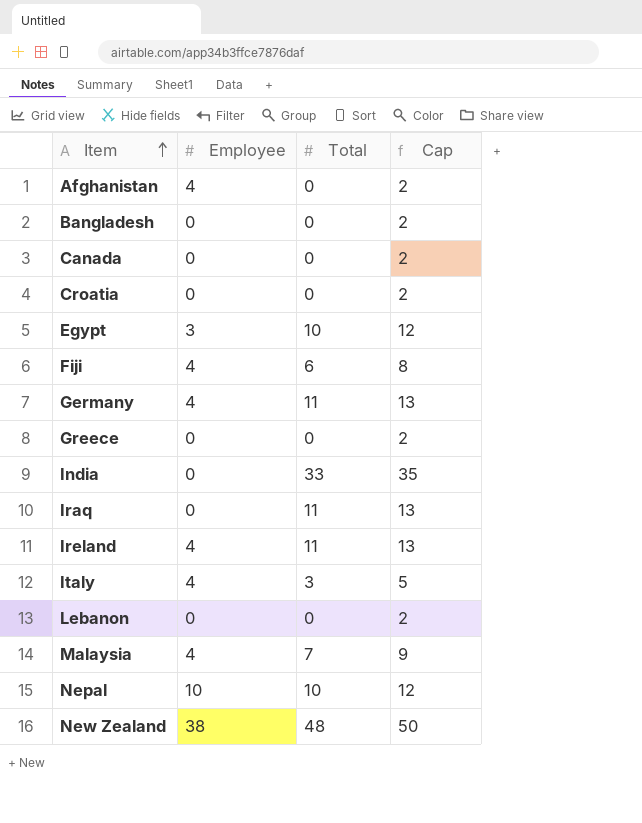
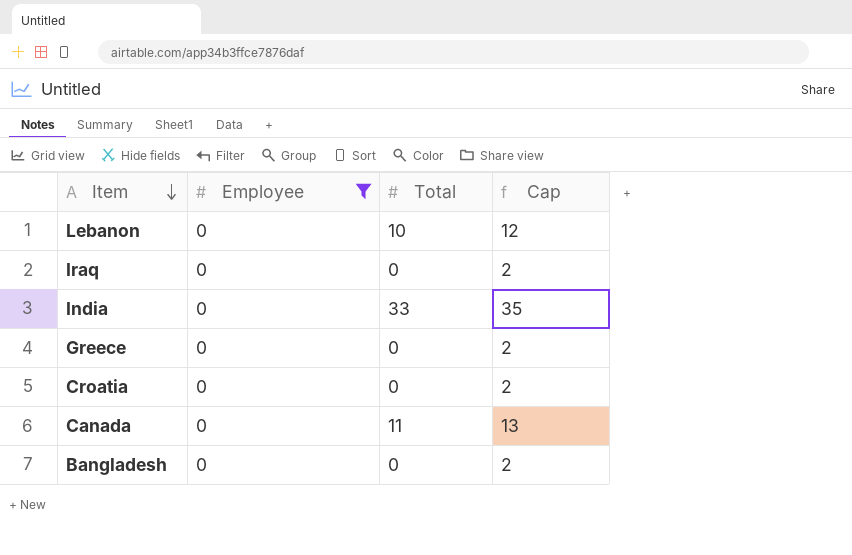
filter: none -> Employee = 0
row order: Item ascending -> Item descending
Lebanon | Total: 0 -> 10
Lebanon | Cap: 2 -> 12
Iraq | Total: 11 -> 0
Iraq | Cap: 13 -> 2
Canada | Total: 0 -> 11
Canada | Cap: 2 -> 13

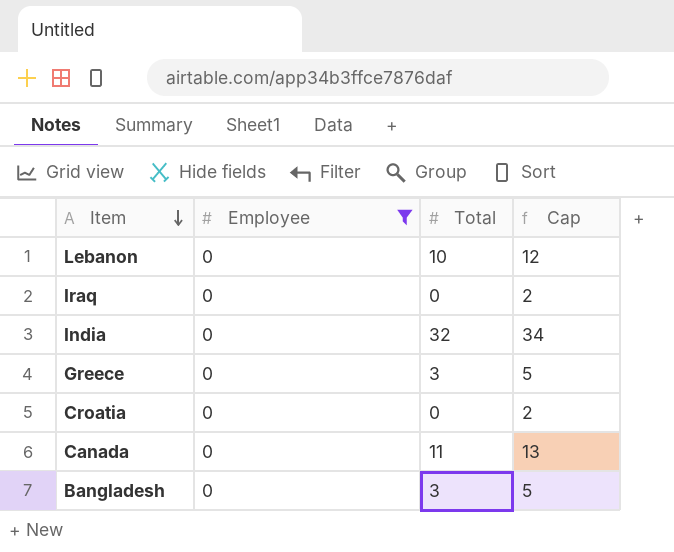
India | Total: 33 -> 32
India | Cap: 35 -> 34
Greece | Total: 0 -> 3
Greece | Cap: 2 -> 5
Bangladesh | Total: 0 -> 3
Bangladesh | Cap: 2 -> 5

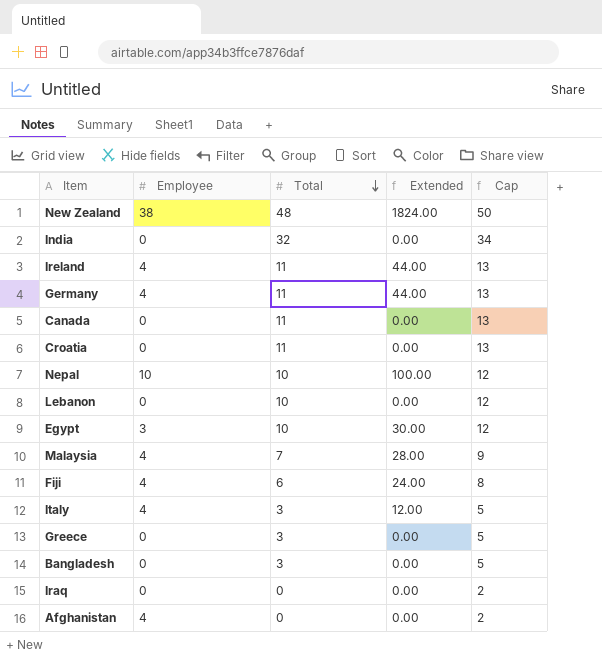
filter: Employee = 0 -> none
row order: Item descending -> Total descending
column Extended | formula: none -> [Employee] * [Total]
Croatia | Total: 0 -> 11
Croatia | Cap: 2 -> 13

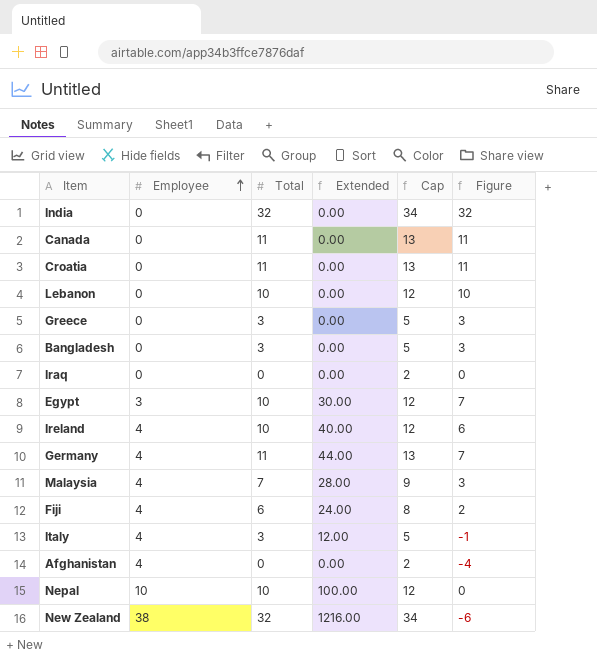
row order: Total descending -> Employee ascending
column Figure | formula: none -> [Total] - [Employee]
Ireland | Total: 11 -> 10
Ireland | Extended: 44.00 -> 40.00
Ireland | Cap: 13 -> 12
New Zealand | Total: 48 -> 32
New Zealand | Extended: 1824.00 -> 1216.00
New Zealand | Cap: 50 -> 34

